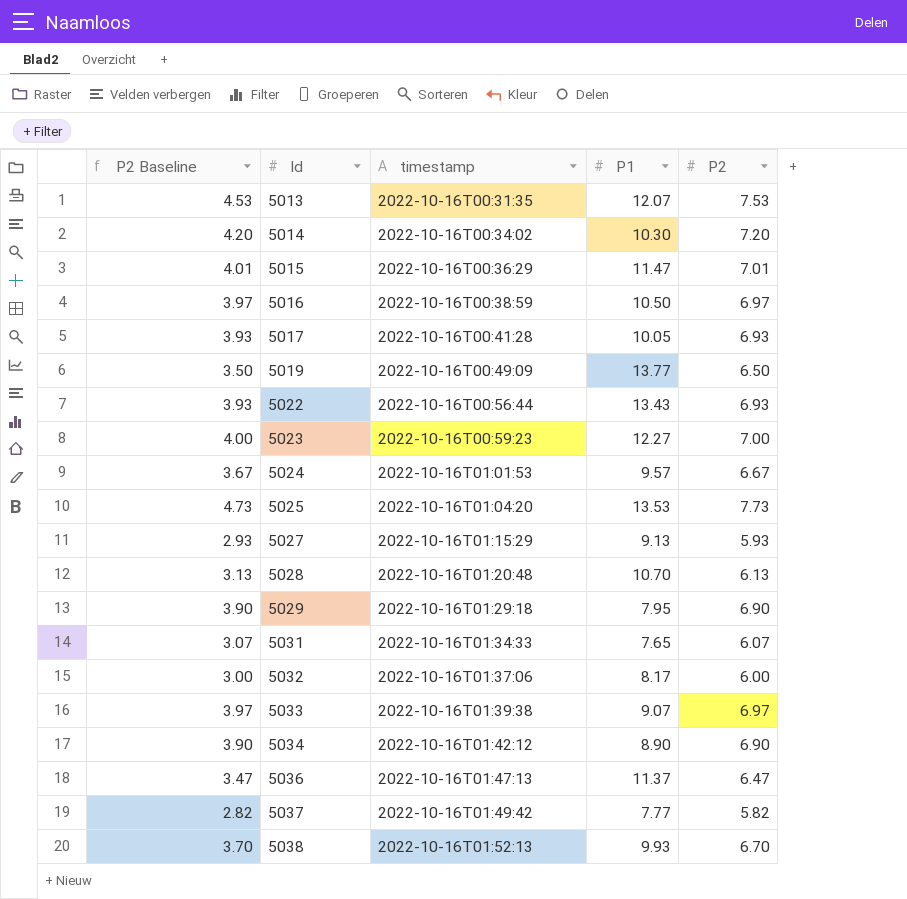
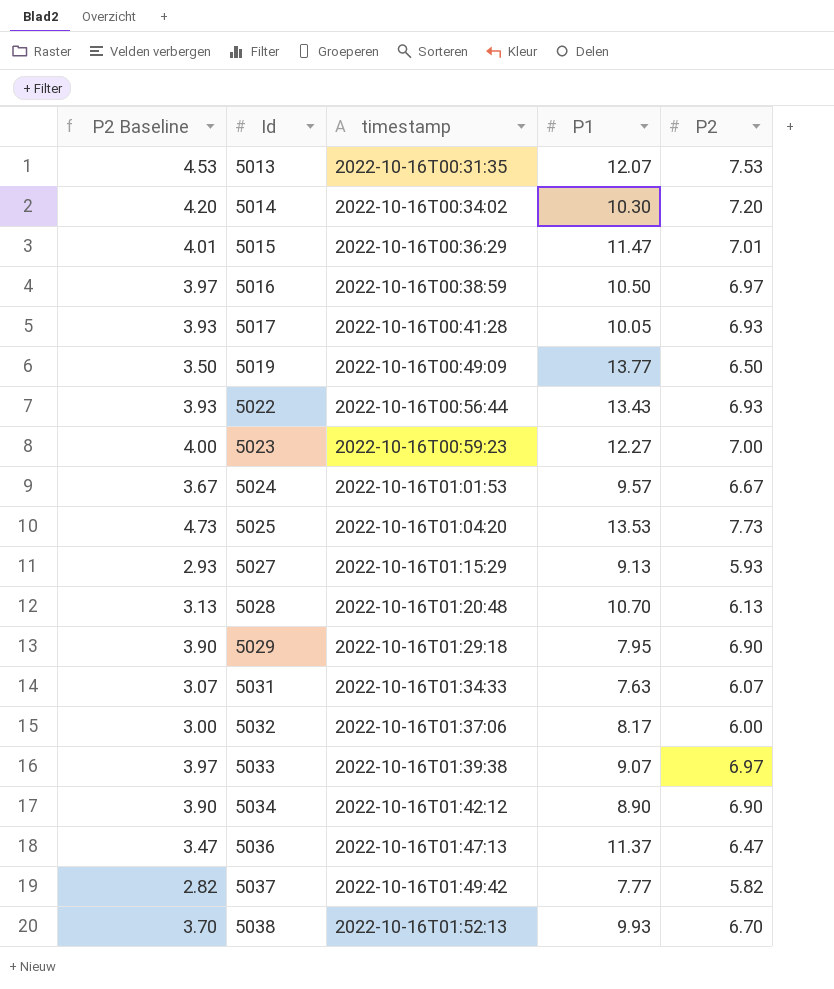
5031 | P1: 7.65 -> 7.63

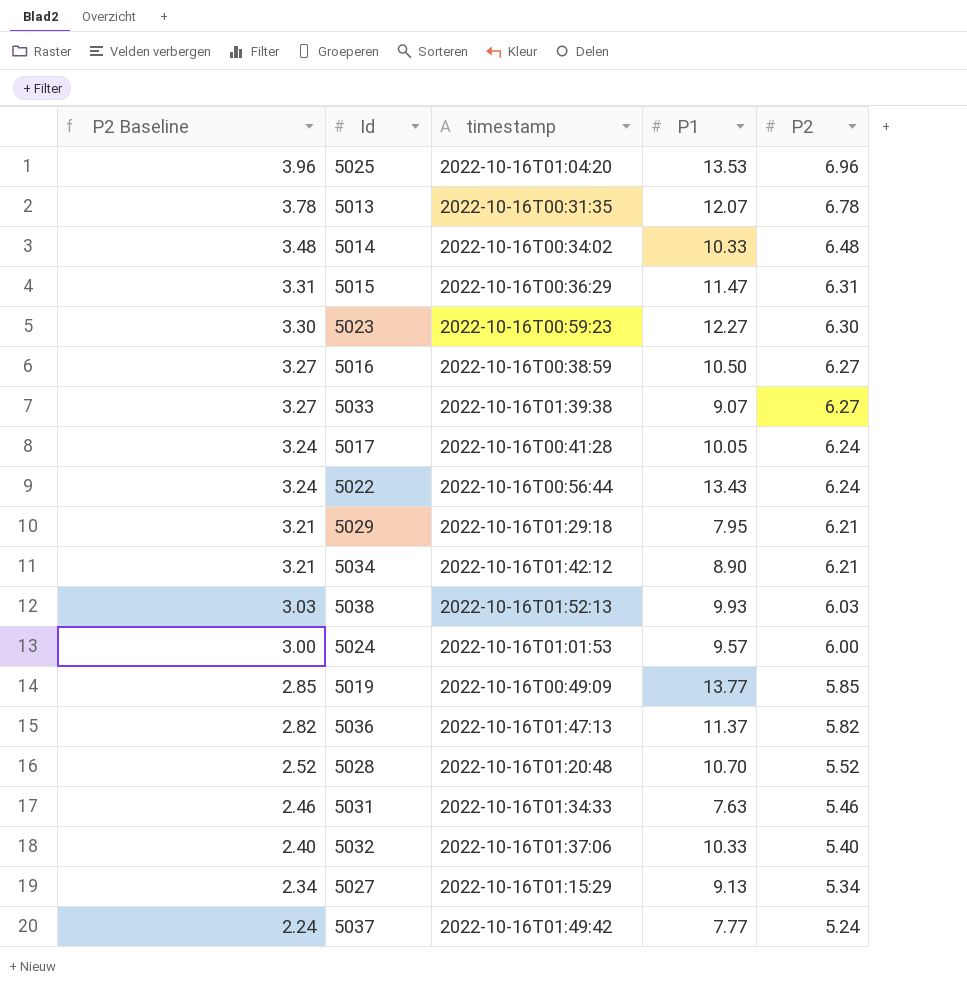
row order: Id ascending -> P2 Baseline descending
5025 | P2 Baseline: 4.73 -> 3.96
5025 | P2: 7.73 -> 6.96
5013 | P2 Baseline: 4.53 -> 3.78
5013 | P2: 7.53 -> 6.78
5014 | P2 Baseline: 4.20 -> 3.48
5014 | P1: 10.30 -> 10.33
5014 | P2: 7.20 -> 6.48
5015 | P2 Baseline: 4.01 -> 3.31
5015 | P2: 7.01 -> 6.31
5023 | P2 Baseline: 4.00 -> 3.30
5023 | P2: 7.00 -> 6.30
5016 | P2 Baseline: 3.97 -> 3.27
5016 | P2: 6.97 -> 6.27
5033 | P2 Baseline: 3.97 -> 3.27
5033 | P2: 6.97 -> 6.27
5017 | P2 Baseline: 3.93 -> 3.24
5017 | P2: 6.93 -> 6.24
5022 | P2 Baseline: 3.93 -> 3.24
5022 | P2: 6.93 -> 6.24
5029 | P2 Baseline: 3.90 -> 3.21
5029 | P2: 6.90 -> 6.21
5034 | P2 Baseline: 3.90 -> 3.21
5034 | P2: 6.90 -> 6.21
5038 | P2 Baseline: 3.70 -> 3.03
5038 | P2: 6.70 -> 6.03
5024 | P2 Baseline: 3.67 -> 3.00
5024 | P2: 6.67 -> 6.00
5019 | P2 Baseline: 3.50 -> 2.85
5019 | P2: 6.50 -> 5.85
5036 | P2 Baseline: 3.47 -> 2.82
5036 | P2: 6.47 -> 5.82
5028 | P2 Baseline: 3.13 -> 2.52
5028 | P2: 6.13 -> 5.52
5031 | P2 Baseline: 3.07 -> 2.46
5031 | P2: 6.07 -> 5.46
5032 | P2 Baseline: 3.00 -> 2.40
5032 | P1: 8.17 -> 10.33
5032 | P2: 6.00 -> 5.40
5027 | P2 Baseline: 2.93 -> 2.34
5027 | P2: 5.93 -> 5.34
5037 | P2 Baseline: 2.82 -> 2.24
5037 | P2: 5.82 -> 5.24

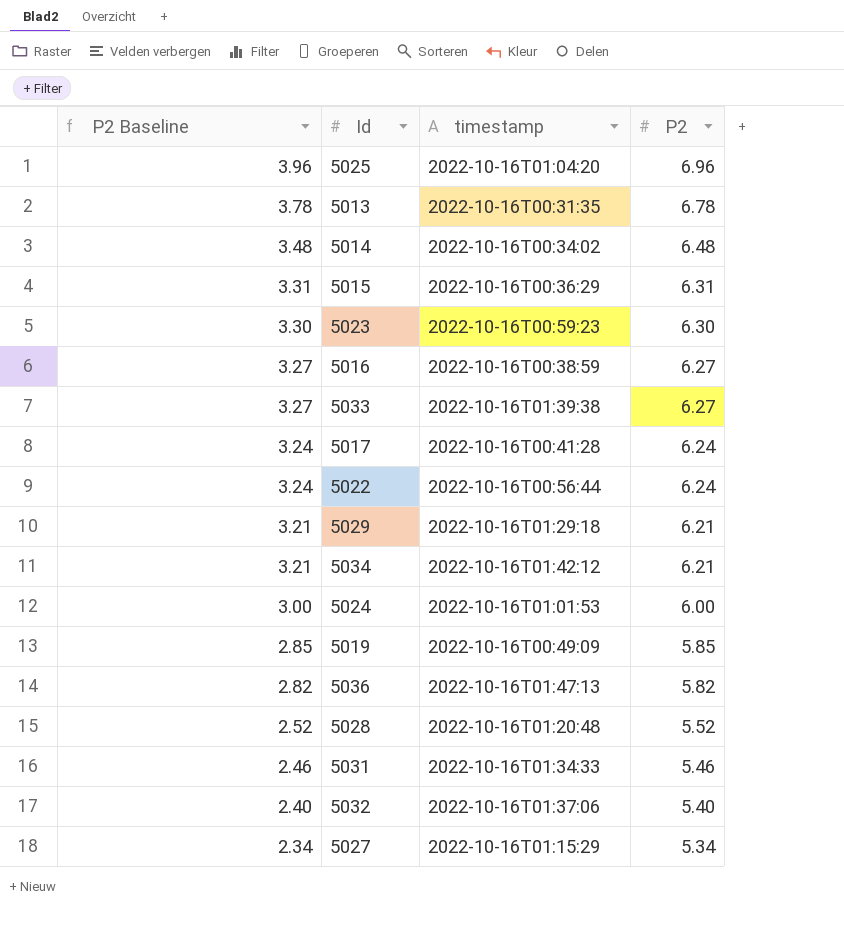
column P1 | position: 4 -> none
row 5038: 3.03 | 2022-10-16T01:52:13 | 9.93 | 6.03 -> none
row 5037: 2.24 | 2022-10-16T01:49:42 | 7.77 | 5.24 -> none

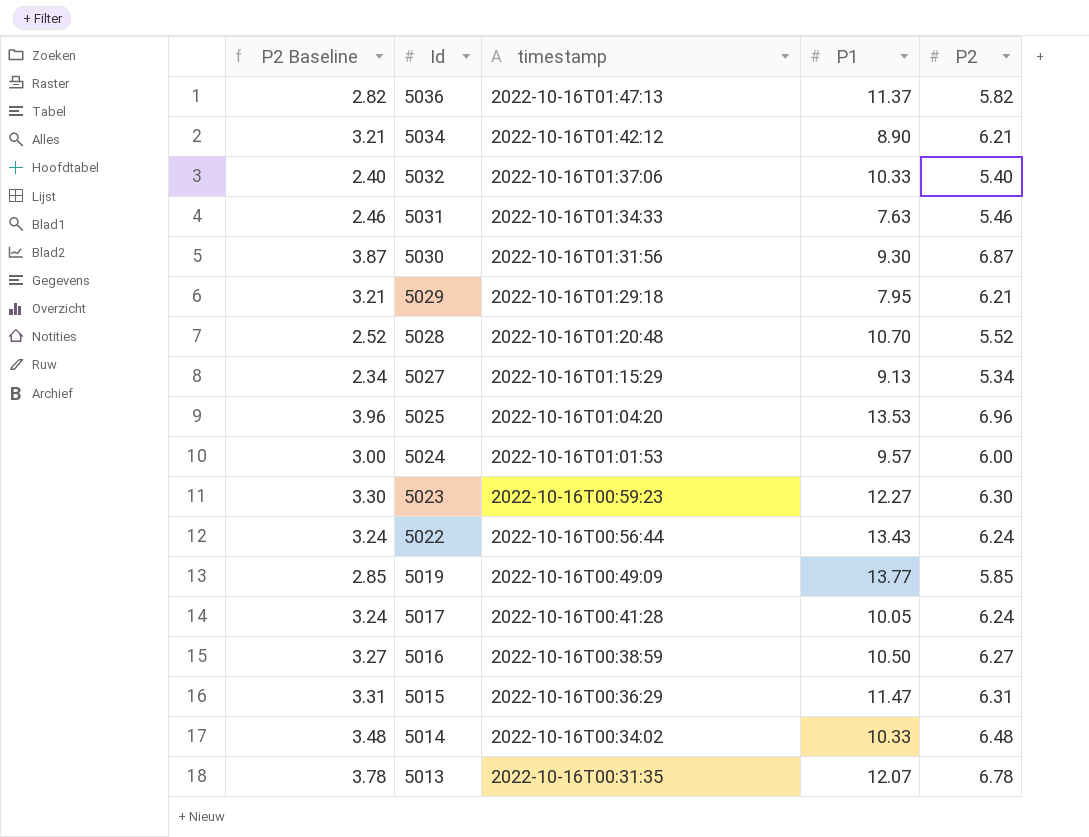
row order: P2 Baseline descending -> Id descending
column P1 | position: none -> 4
row 5033: 3.27 | 2022-10-16T01:39:38 | 6.27 -> none
row 5030: none -> 3.87 | 2022-10-16T01:31:56 | 9.30 | 6.87

